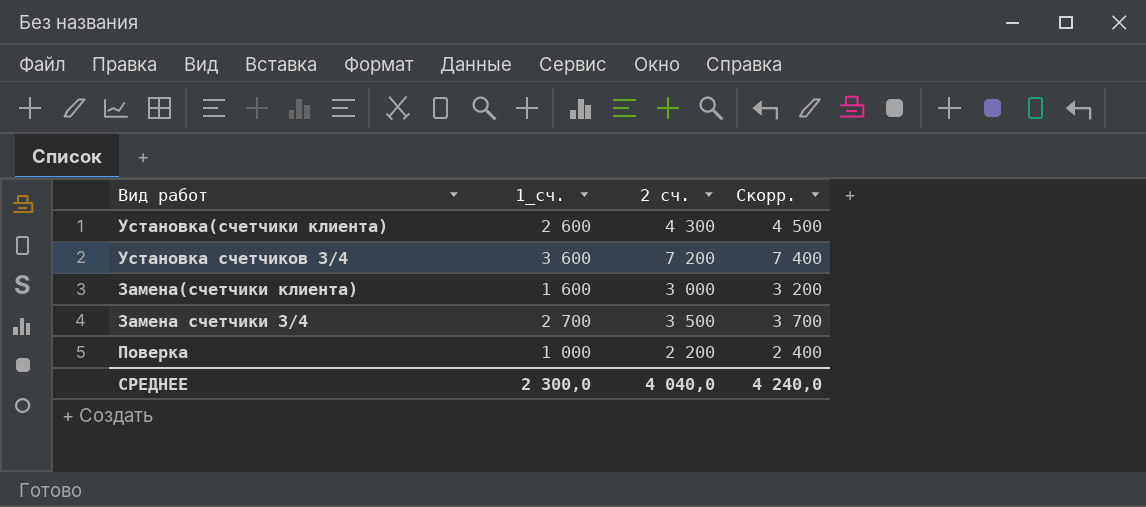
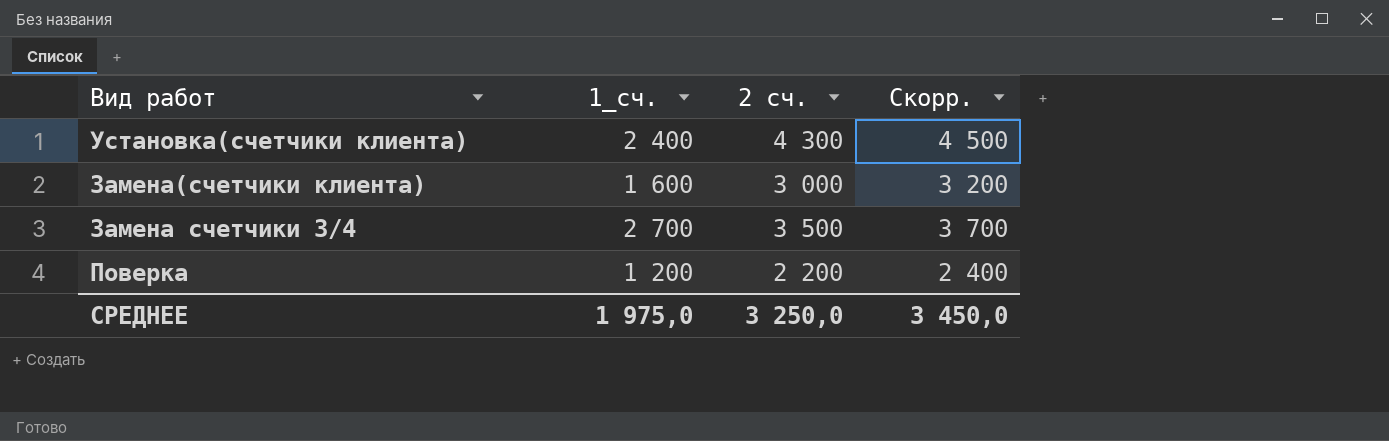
row Установка счетчиков 3/4: 3 600 | 7 200 | 7 400 -> none
Установка(счетчики клиента) | 1_сч.: 2 600 -> 2 400
Поверка | 1_сч.: 1 000 -> 1 200
СРЕДНЕЕ | 1_сч.: 2 300,0 -> 1 975,0
СРЕДНЕЕ | 2 сч.: 4 040,0 -> 3 250,0
СРЕДНЕЕ | Скорр.: 4 240,0 -> 3 450,0

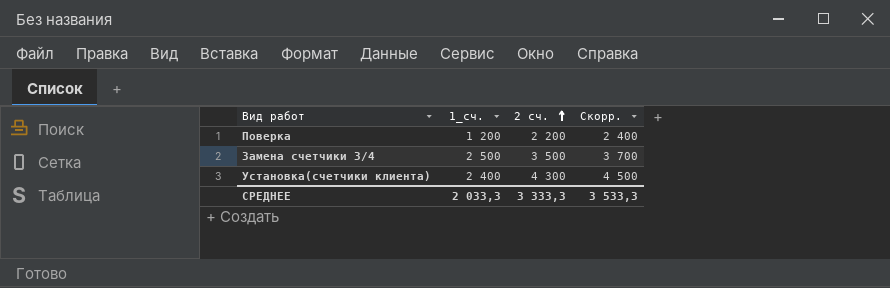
row order: none -> 2 сч. ascending
row Замена(счетчики клиента): 1 600 | 3 000 | 3 200 -> none
Замена счетчики 3/4 | 1_сч.: 2 700 -> 2 500
СРЕДНЕЕ | 1_сч.: 1 975,0 -> 2 033,3
СРЕДНЕЕ | 2 сч.: 3 250,0 -> 3 333,3
СРЕДНЕЕ | Скорр.: 3 450,0 -> 3 533,3

